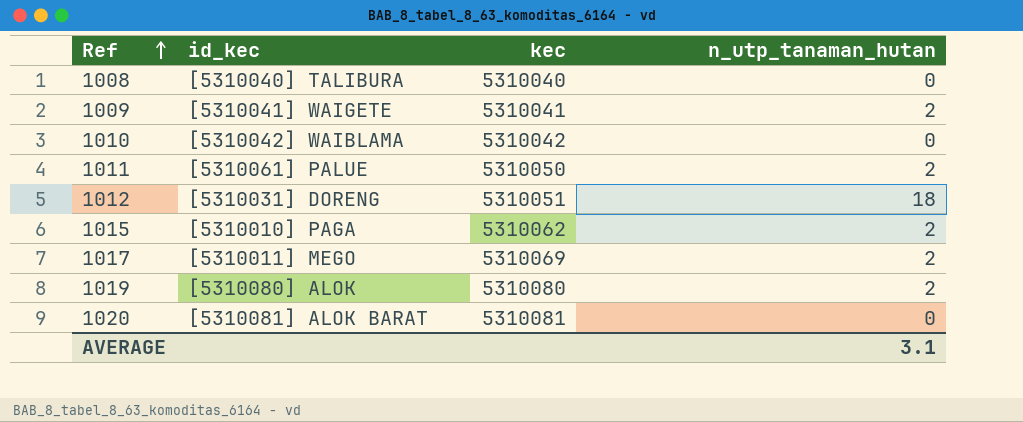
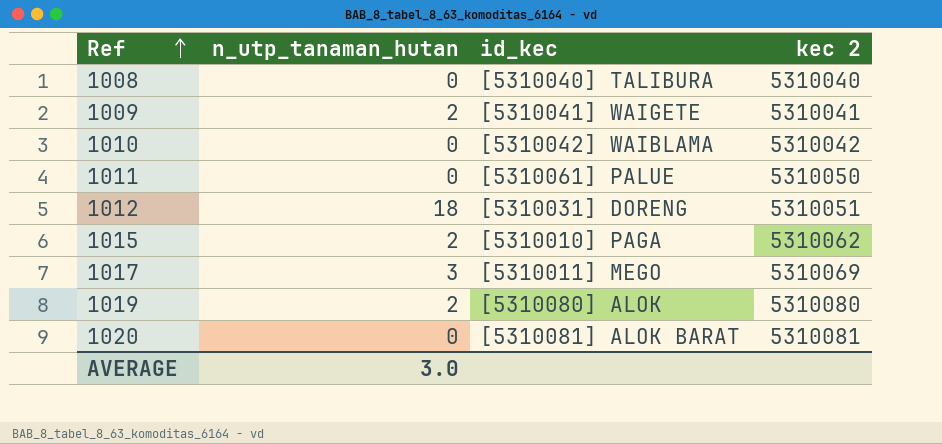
column n_utp_tanaman_hutan | position: 4 -> 2
column name: kec -> kec 2
1011 | n_utp_tanaman_hutan: 2 -> 0
1017 | n_utp_tanaman_hutan: 2 -> 3
AVERAGE | n_utp_tanaman_hutan: 3.1 -> 3.0

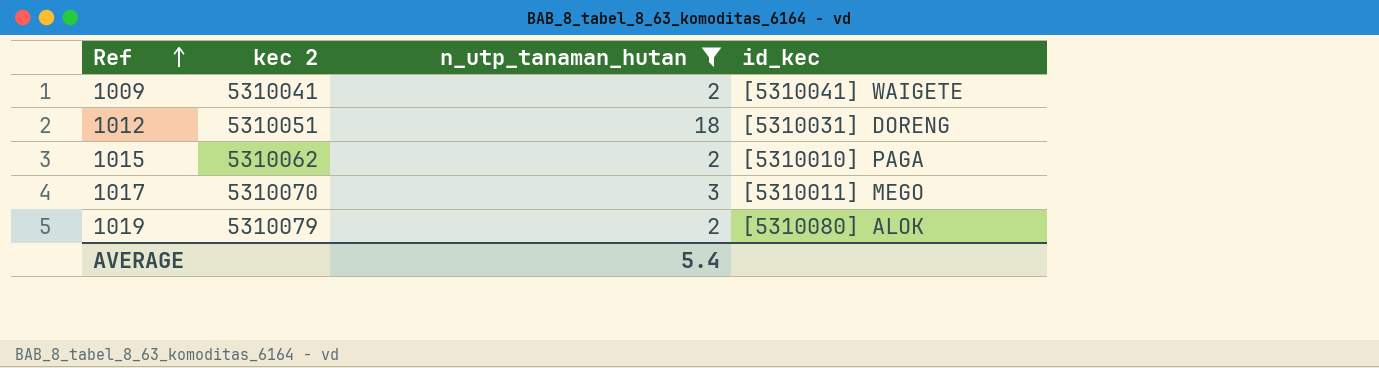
filter: none -> n_utp_tanaman_hutan != 0
column kec 2 | position: 4 -> 2
1017 | kec 2: 5310069 -> 5310070
1019 | kec 2: 5310080 -> 5310079
AVERAGE | n_utp_tanaman_hutan: 3.0 -> 5.4

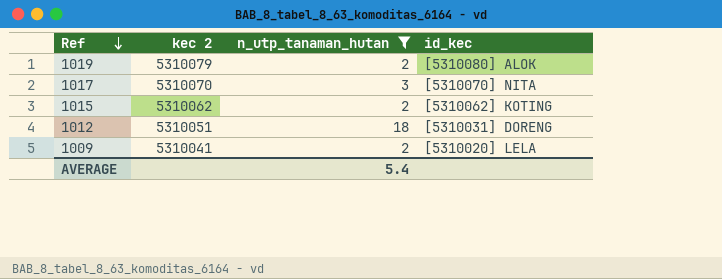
row order: Ref ascending -> Ref descending
1017 | id_kec: [5310011] MEGO -> [5310070] NITA
1015 | id_kec: [5310010] PAGA -> [5310062] KOTING
1009 | id_kec: [5310041] WAIGETE -> [5310020] LELA

